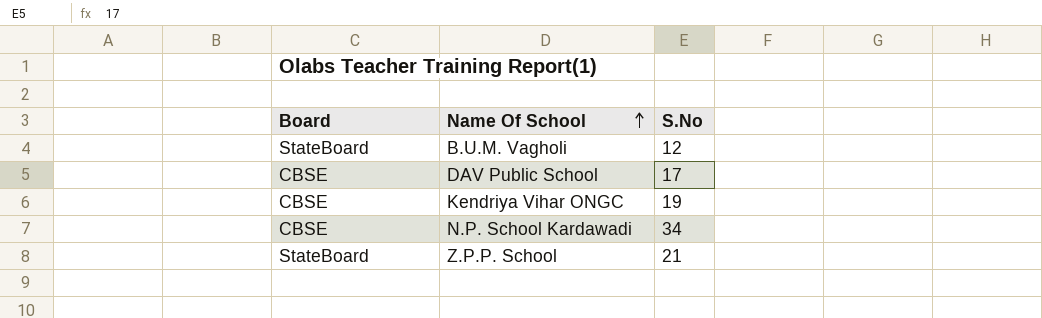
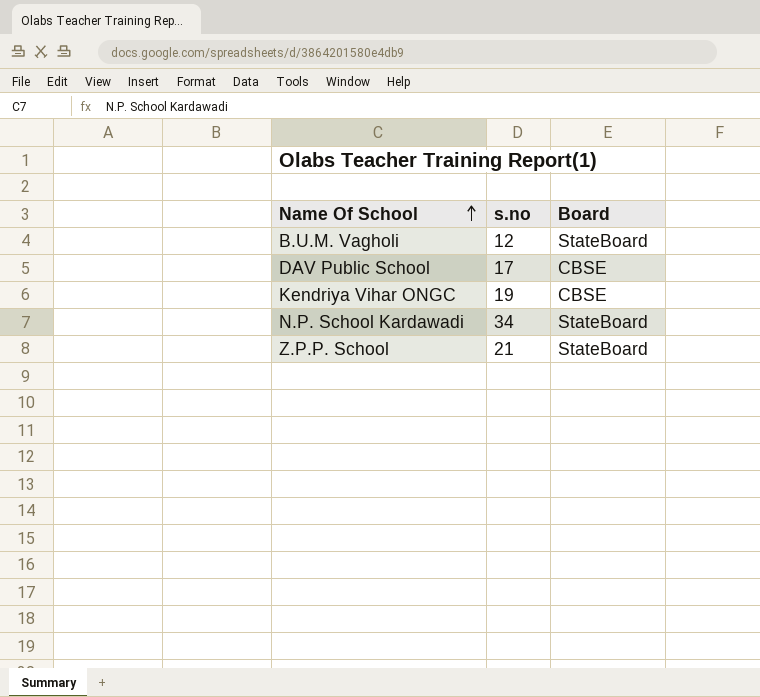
column name: S.No -> s.no
column Board | position: 1 -> 3
N.P. School Kardawadi | Board: CBSE -> StateBoard

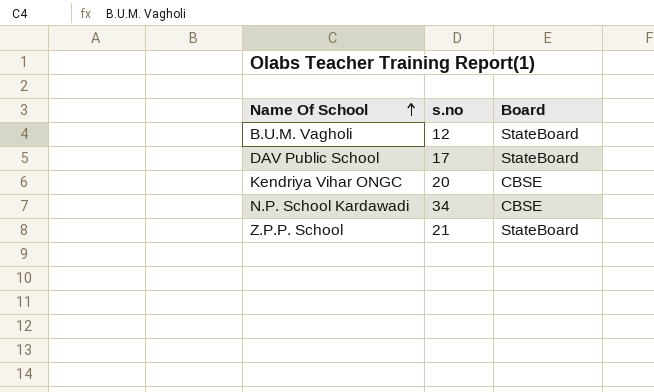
DAV Public School | Board: CBSE -> StateBoard
Kendriya Vihar ONGC | s.no: 19 -> 20
N.P. School Kardawadi | Board: StateBoard -> CBSE

